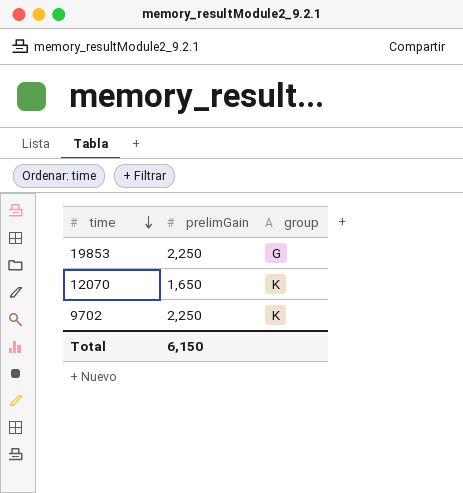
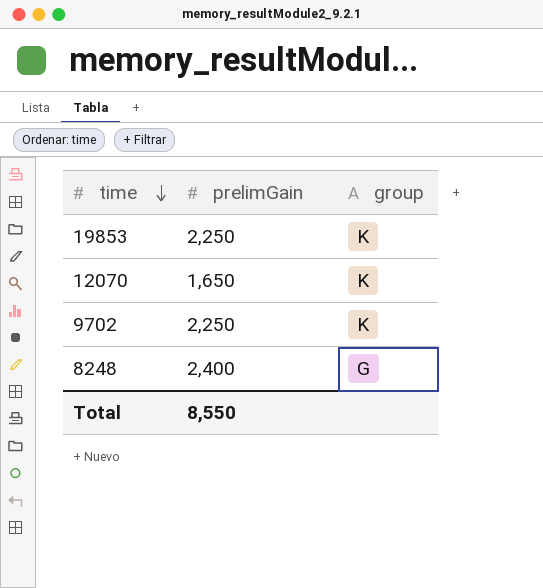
19853 | group: G -> K
row 8248: none -> 2,400 | G
Total | prelimGain: 6,150 -> 8,550

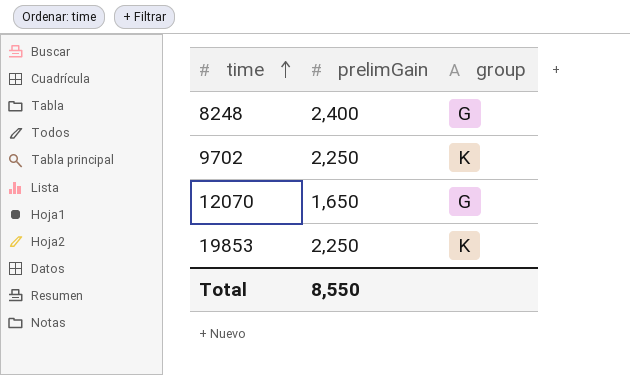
row order: time descending -> time ascending
12070 | group: K -> G

